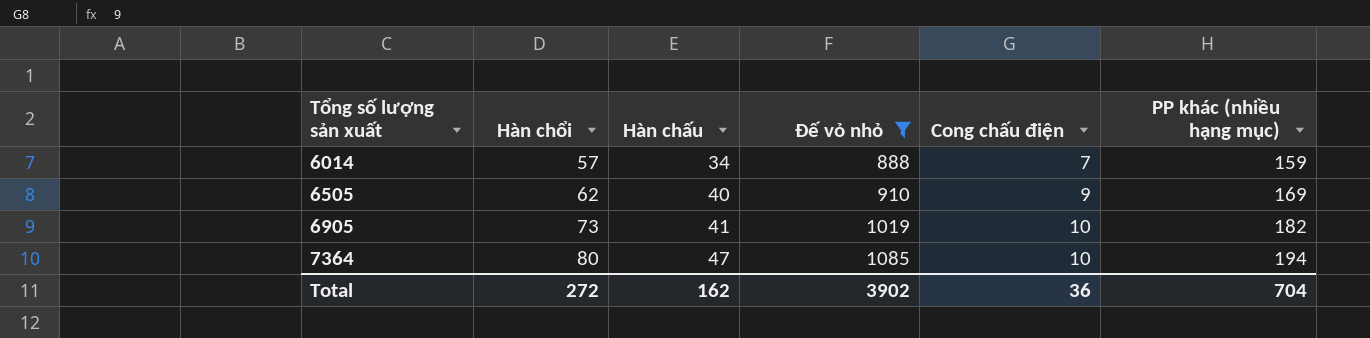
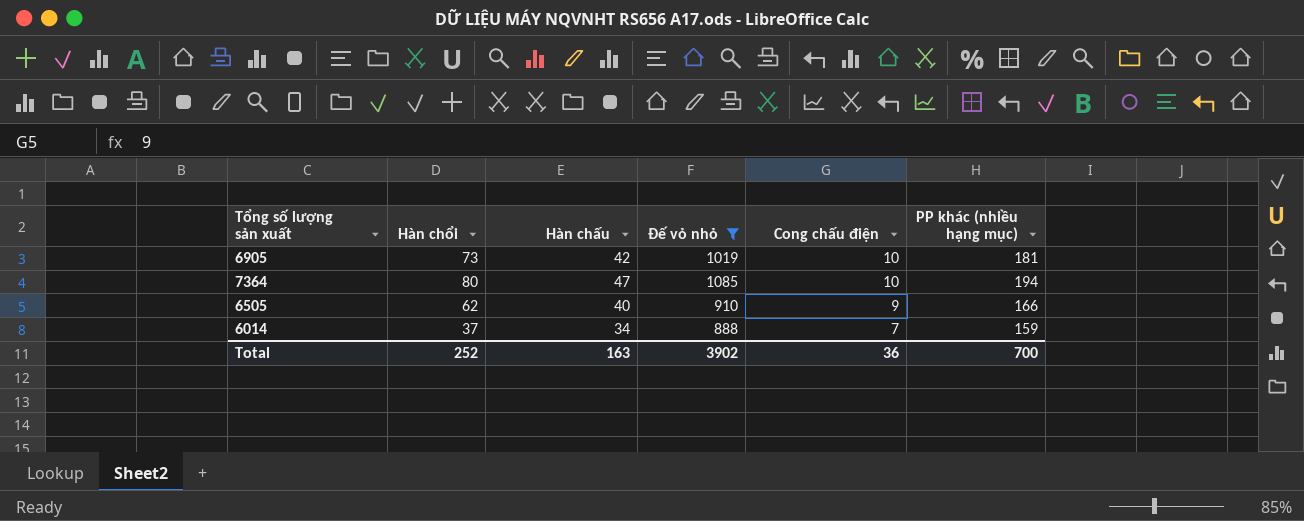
row order: Tổng số lượng sản xuất ascending -> Cong chấu điện descending
6905 | Hàn chấu: 41 -> 42
6905 | PP khác (nhiều hạng mục): 182 -> 181
6505 | PP khác (nhiều hạng mục): 169 -> 166
6014 | Hàn chổi: 57 -> 37
Total | Hàn chổi: 272 -> 252
Total | Hàn chấu: 162 -> 163
Total | PP khác (nhiều hạng mục): 704 -> 700

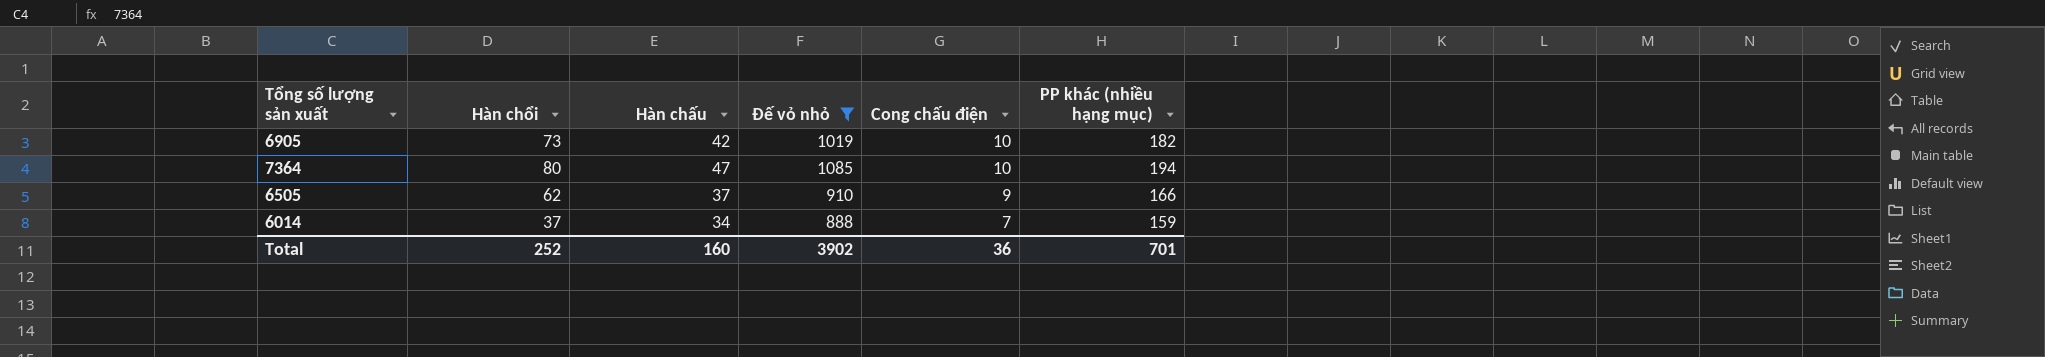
6905 | PP khác (nhiều hạng mục): 181 -> 182
6505 | Hàn chấu: 40 -> 37
Total | Hàn chấu: 163 -> 160
Total | PP khác (nhiều hạng mục): 700 -> 701

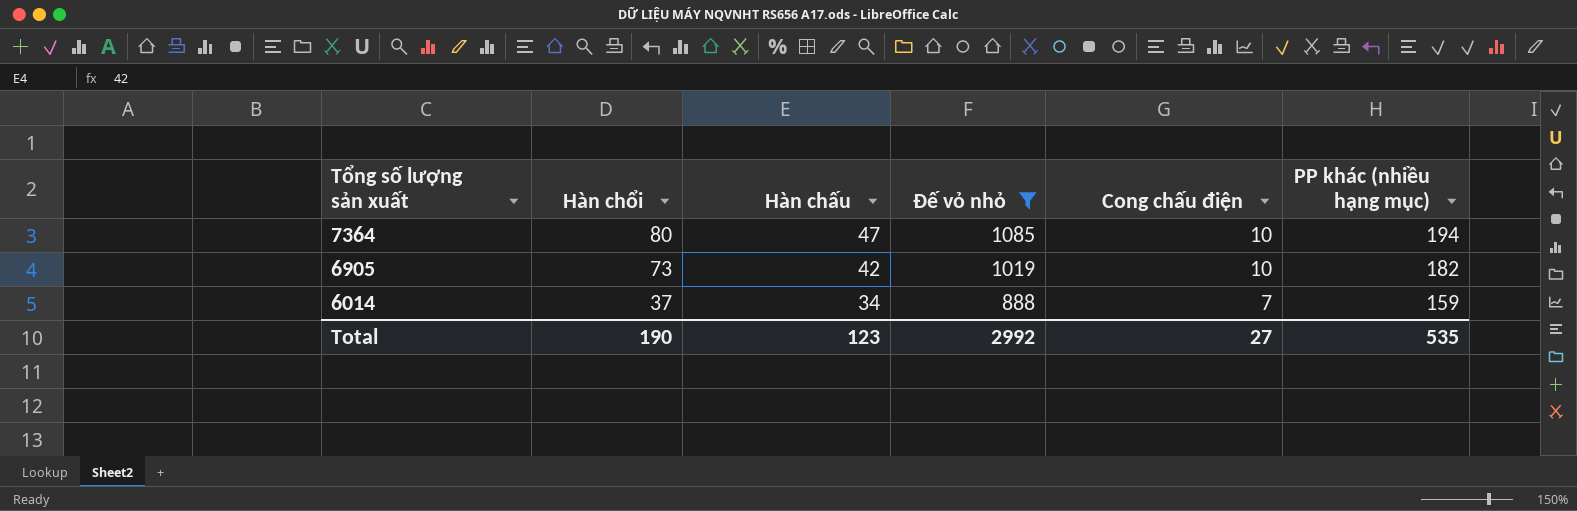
row order: Cong chấu điện descending -> Tổng số lượng sản xuất descending
row 6505: 62 | 37 | 910 | 9 | 166 -> none
Total | Hàn chổi: 252 -> 190
Total | Hàn chấu: 160 -> 123
Total | Đế vỏ nhỏ: 3902 -> 2992
Total | Cong chấu điện: 36 -> 27
Total | PP khác (nhiều hạng mục): 701 -> 535

